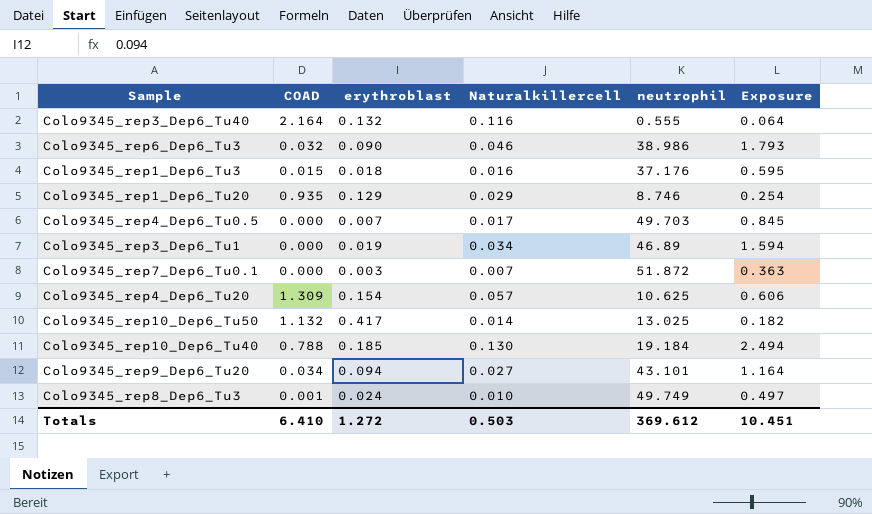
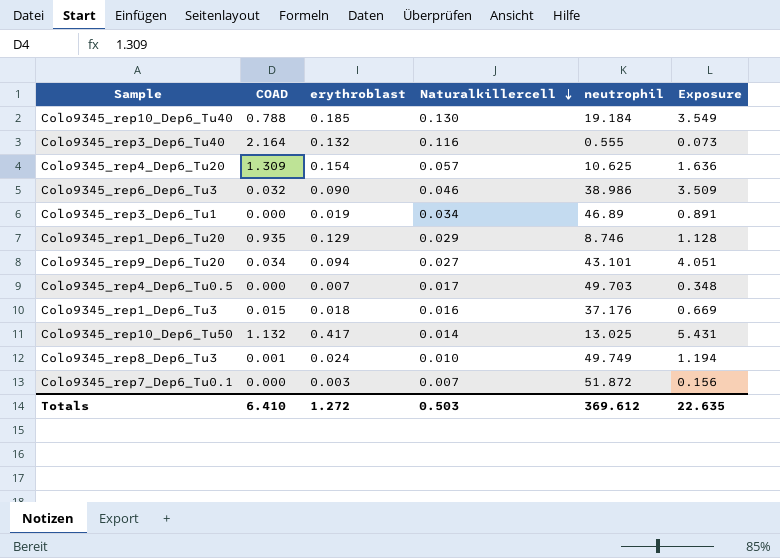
row order: none -> Naturalkillercell descending
column Exposure | formula: [Naturalkillercell] * [neutrophil] -> [erythroblast] * [neutrophil]
Totals | Exposure: 10.451 -> 22.635

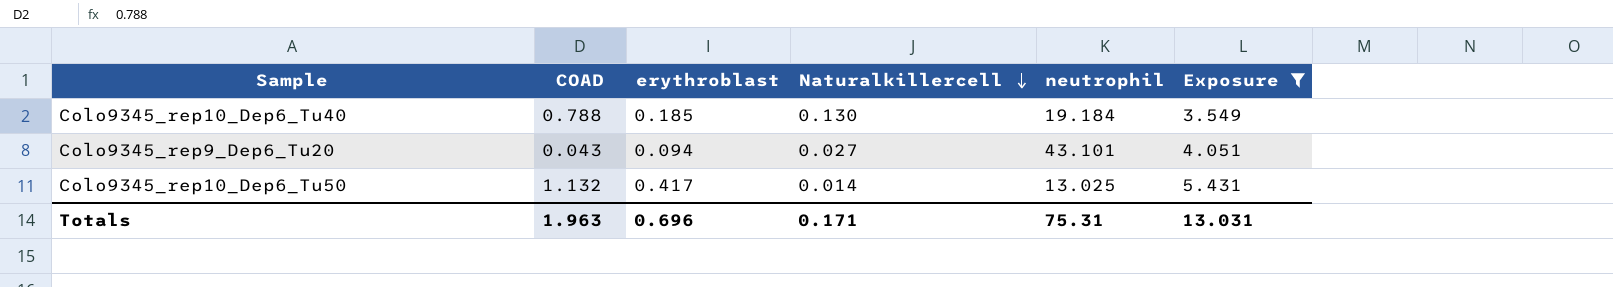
filter: none -> Exposure >= 3.549
Colo9345_rep9_Dep6_Tu20 | COAD: 0.034 -> 0.043
Totals | COAD: 6.410 -> 1.963
Totals | erythroblast: 1.272 -> 0.696
Totals | Naturalkillercell: 0.503 -> 0.171
Totals | neutrophil: 369.612 -> 75.31
Totals | Exposure: 22.635 -> 13.031

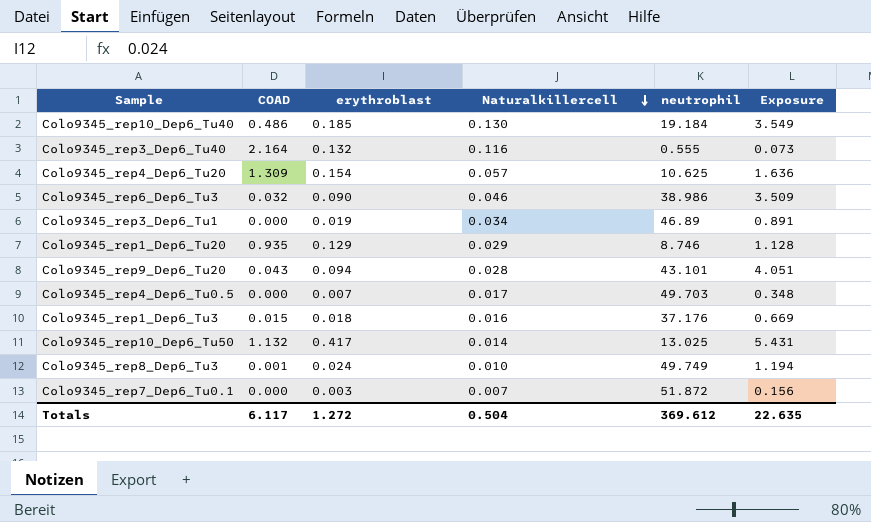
filter: Exposure >= 3.549 -> none
Colo9345_rep10_Dep6_Tu40 | COAD: 0.788 -> 0.486
Colo9345_rep9_Dep6_Tu20 | Naturalkillercell: 0.027 -> 0.028
Totals | COAD: 1.963 -> 6.117
Totals | erythroblast: 0.696 -> 1.272
Totals | Naturalkillercell: 0.171 -> 0.504
Totals | neutrophil: 75.31 -> 369.612
Totals | Exposure: 13.031 -> 22.635

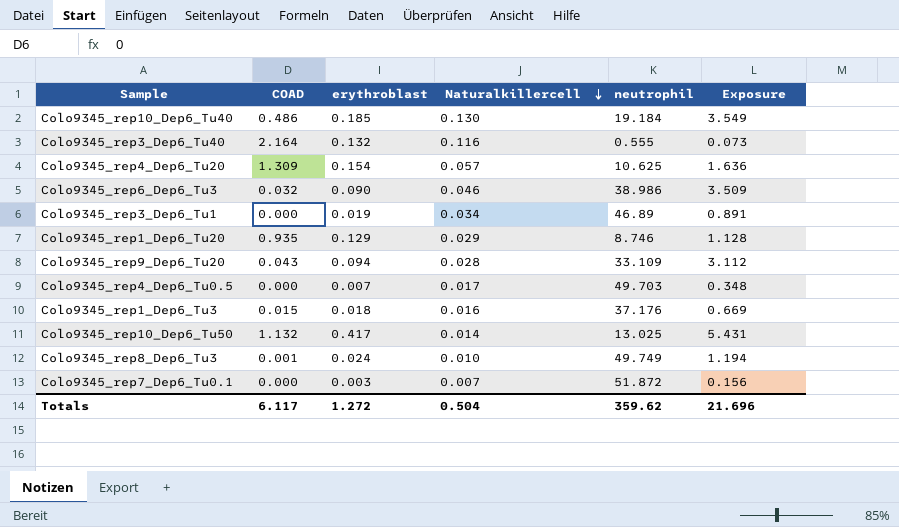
Colo9345_rep9_Dep6_Tu20 | neutrophil: 43.101 -> 33.109
Colo9345_rep9_Dep6_Tu20 | Exposure: 4.051 -> 3.112
Totals | neutrophil: 369.612 -> 359.62
Totals | Exposure: 22.635 -> 21.696

